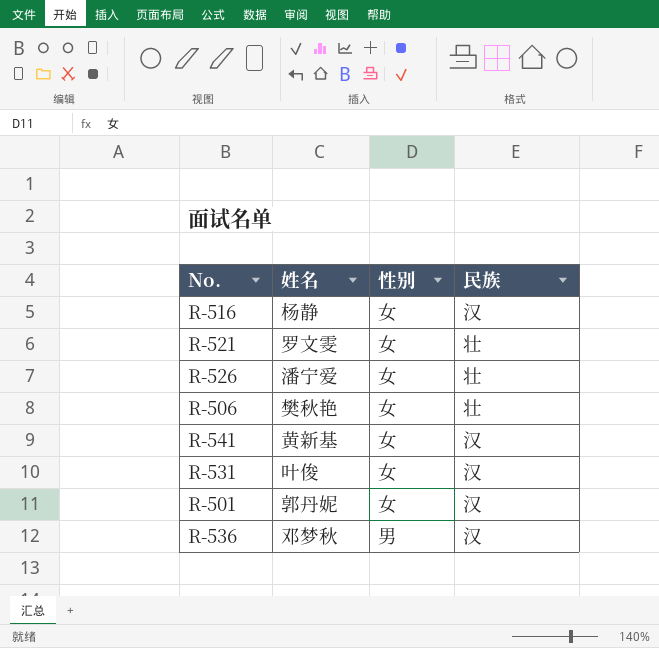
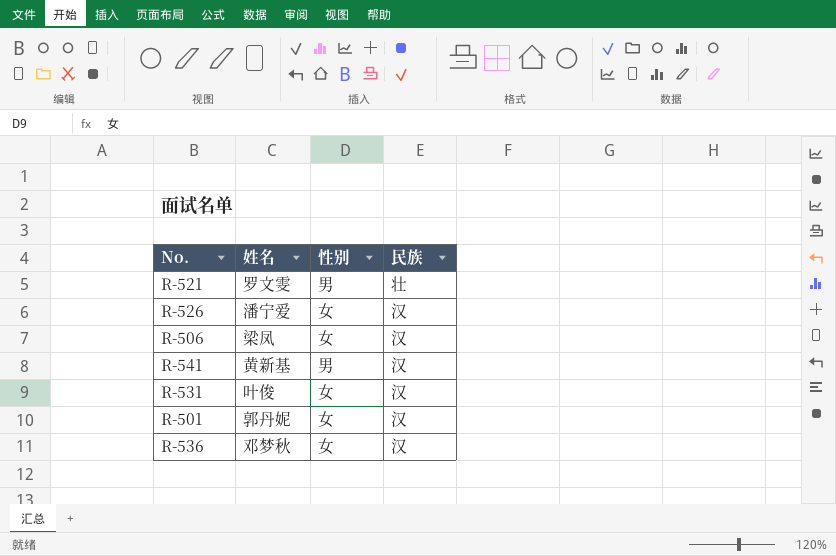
row R-516: 杨静 | 女 | 汉 -> none
R-521 | 性别: 女 -> 男
R-526 | 民族: 壮 -> 汉
R-506 | 姓名: 樊秋艳 -> 梁凤
R-506 | 民族: 壮 -> 汉
R-541 | 性别: 女 -> 男
R-536 | 性别: 男 -> 女

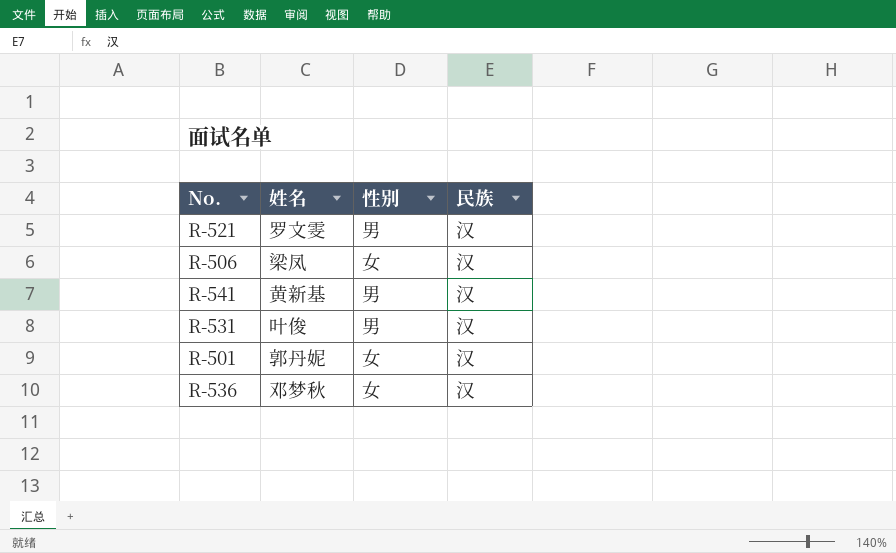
row R-526: 潘宁爱 | 女 | 汉 -> none
R-521 | 民族: 壮 -> 汉
R-531 | 性别: 女 -> 男

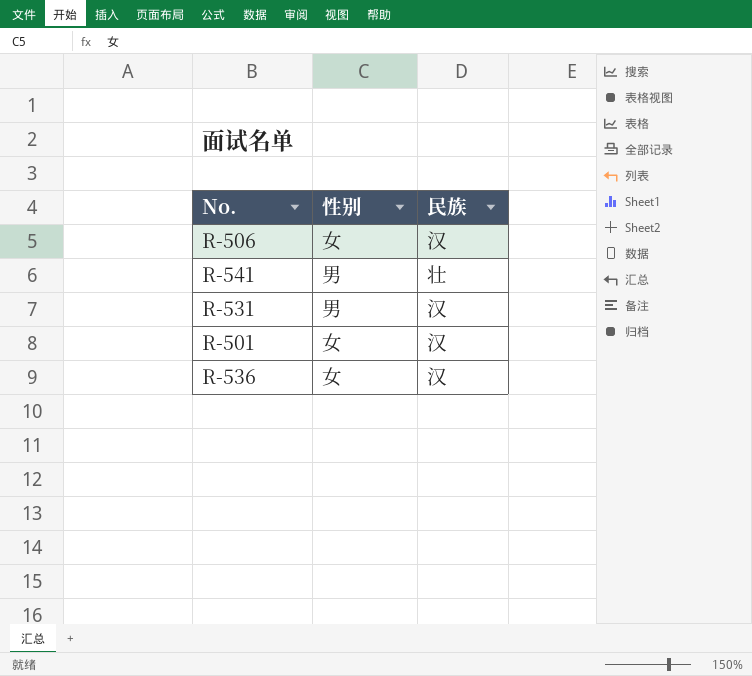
column 姓名 | position: 2 -> none
row R-521: 罗文雯 | 男 | 汉 -> none
R-541 | 民族: 汉 -> 壮

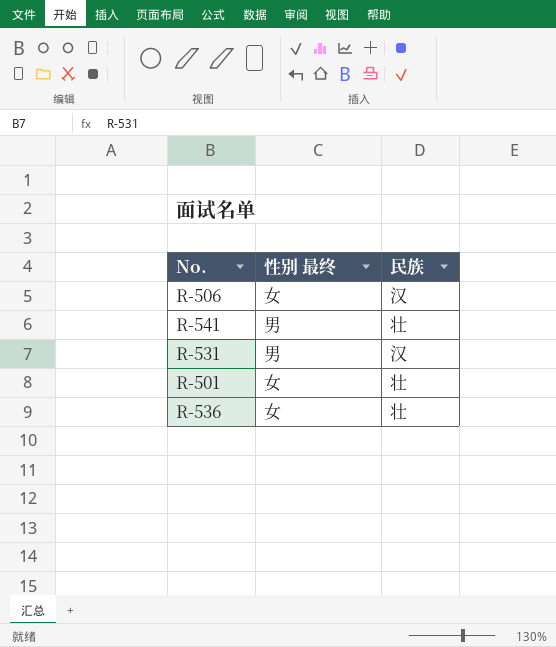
column name: 性别 -> 性别 最终
R-501 | 民族: 汉 -> 壮
R-536 | 民族: 汉 -> 壮

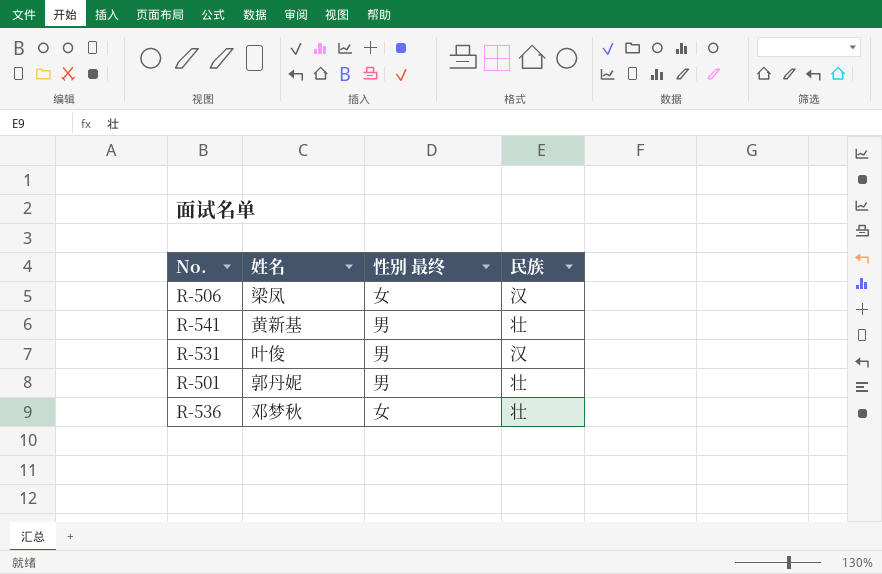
column 姓名 | position: none -> 2
R-501 | 性别 最终: 女 -> 男

